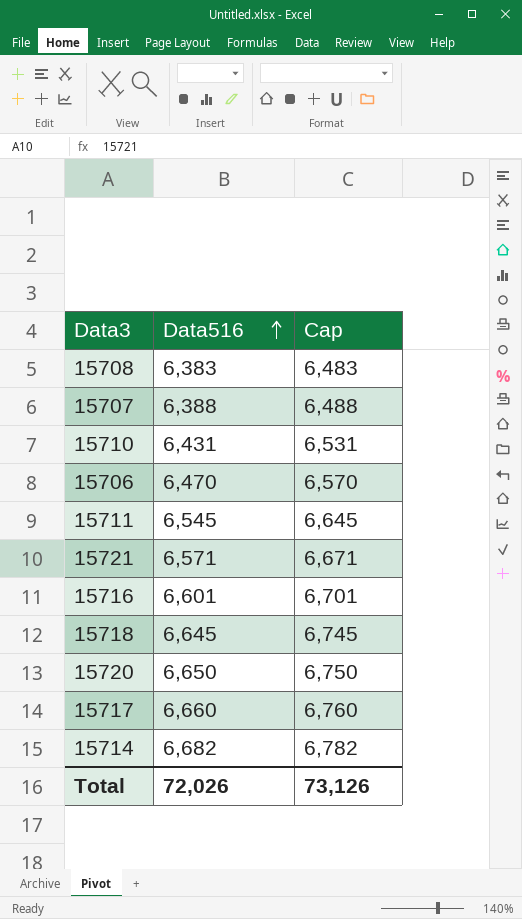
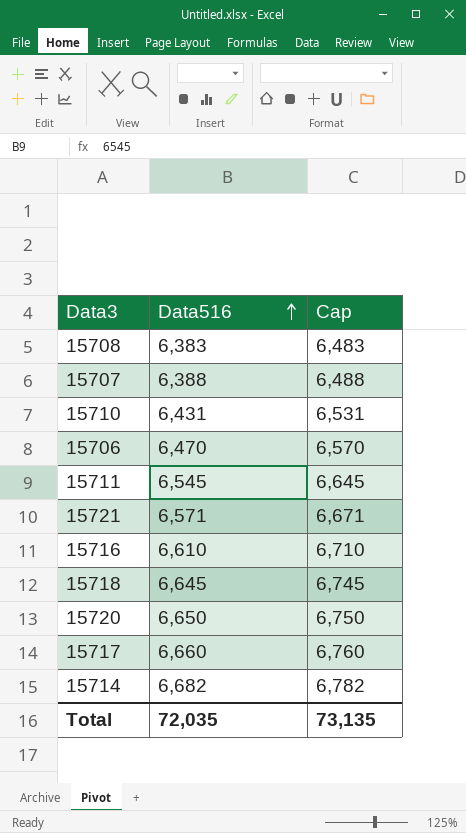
15716 | Data516: 6,601 -> 6,610
15716 | Cap: 6,701 -> 6,710
Total | Data516: 72,026 -> 72,035
Total | Cap: 73,126 -> 73,135

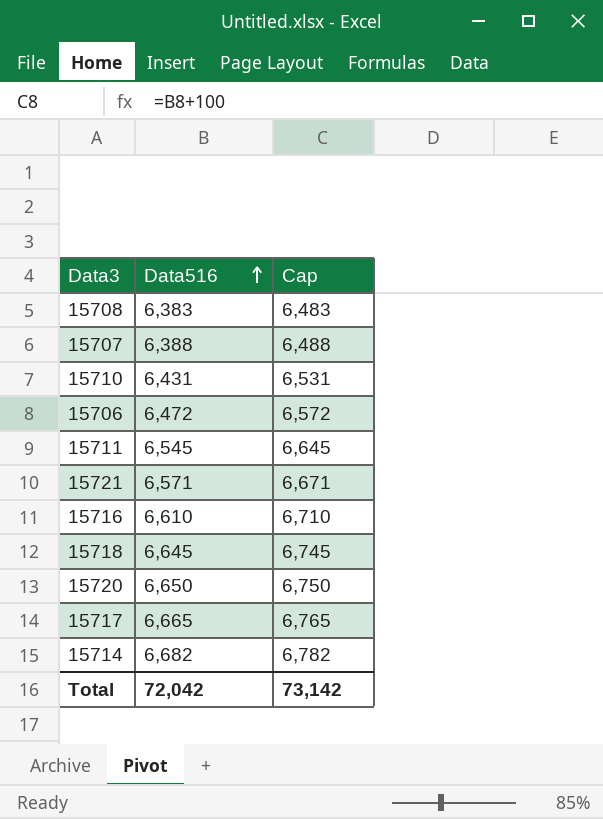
15706 | Data516: 6,470 -> 6,472
15706 | Cap: 6,570 -> 6,572
15717 | Data516: 6,660 -> 6,665
15717 | Cap: 6,760 -> 6,765
Total | Data516: 72,035 -> 72,042
Total | Cap: 73,135 -> 73,142

